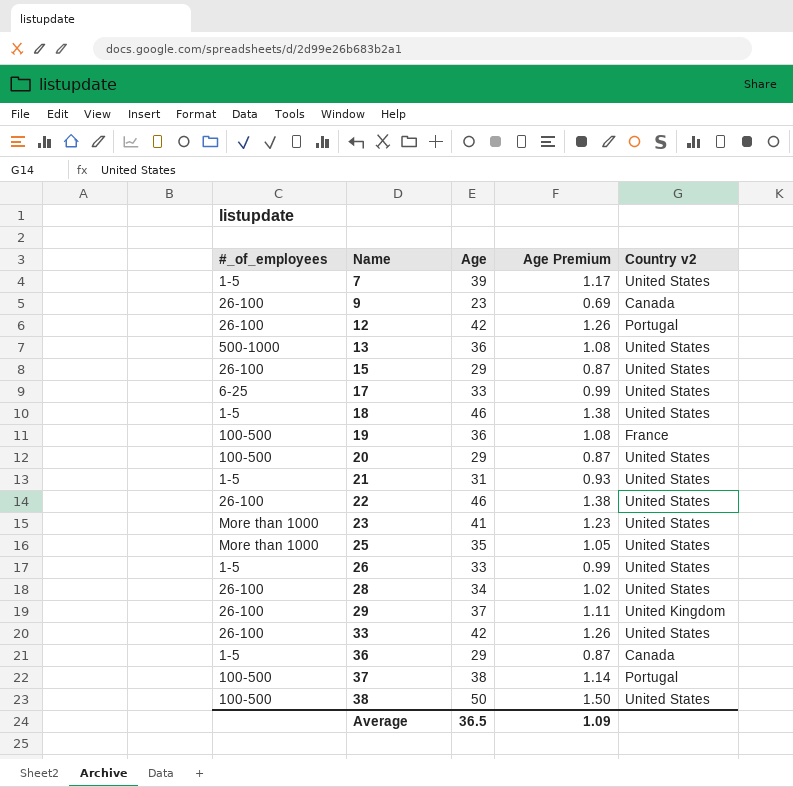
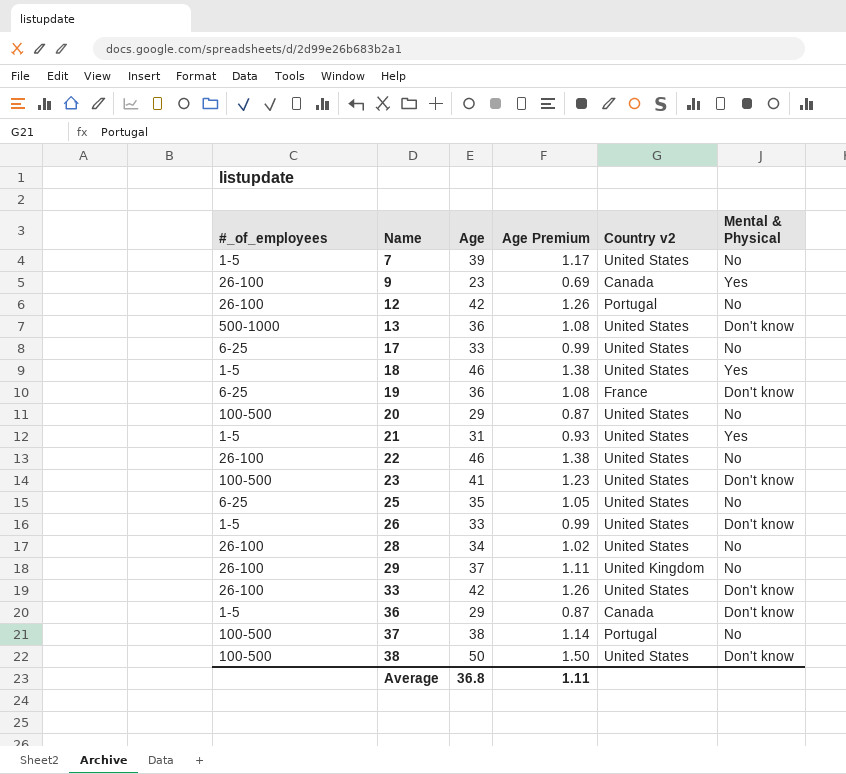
column Mental & Physical | position: none -> 6
row 15: 26-100 | 29 | 0.87 | United States -> none
19 | #_of_employees: 100-500 -> 6-25
23 | #_of_employees: More than 1000 -> 100-500
25 | #_of_employees: More than 1000 -> 6-25
Average | Age: 36.5 -> 36.8
Average | Age Premium: 1.09 -> 1.11

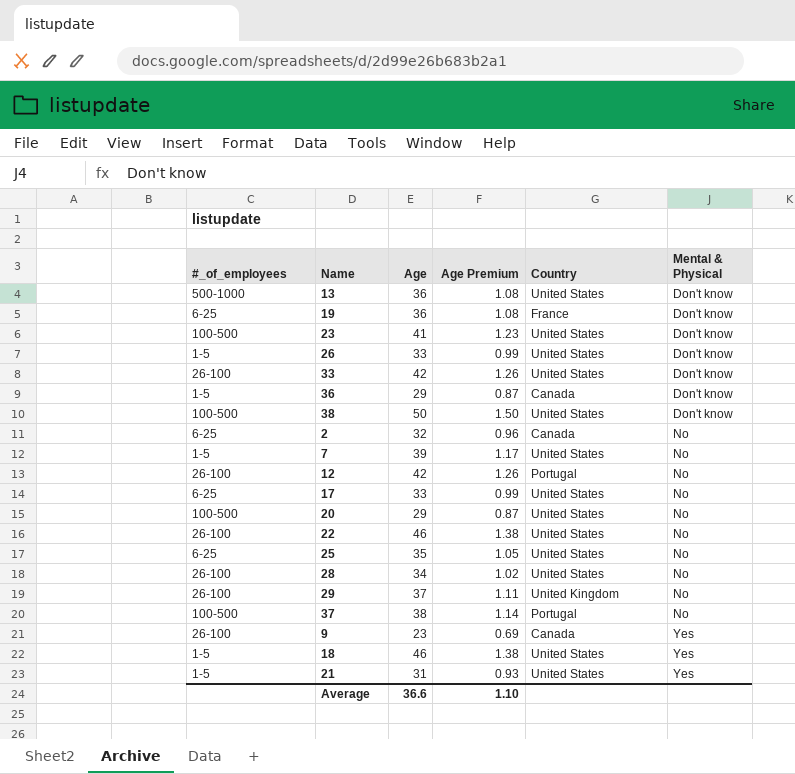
row order: Name ascending -> Mental & Physical ascending
column name: Country v2 -> Country
row 2: none -> 6-25 | 32 | 0.96 | Canada | No
Average | Age: 36.8 -> 36.6
Average | Age Premium: 1.11 -> 1.10

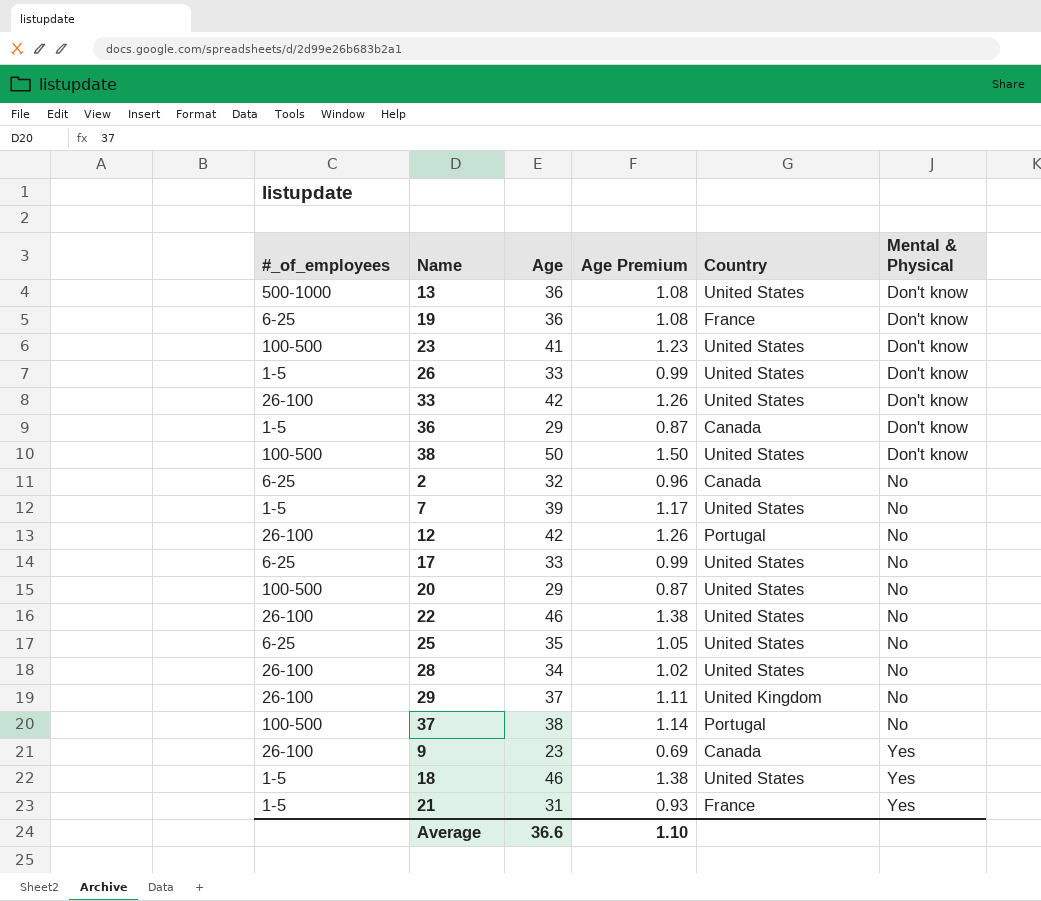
21 | Country: United States -> France

